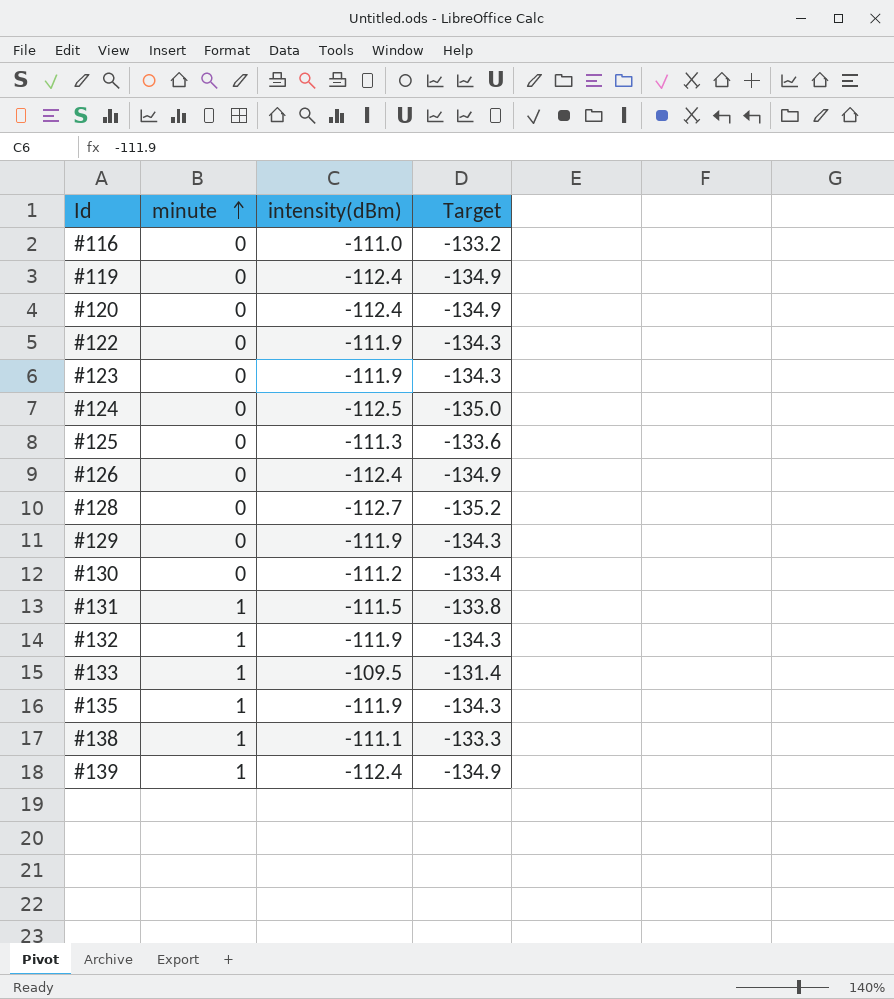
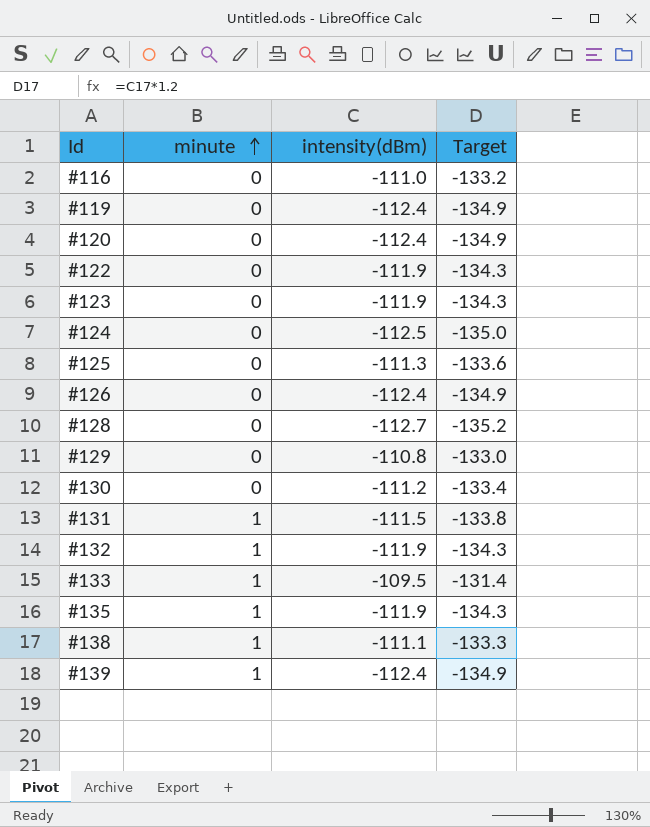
#129 | intensity(dBm): -111.9 -> -110.8
#129 | Target: -134.3 -> -133.0

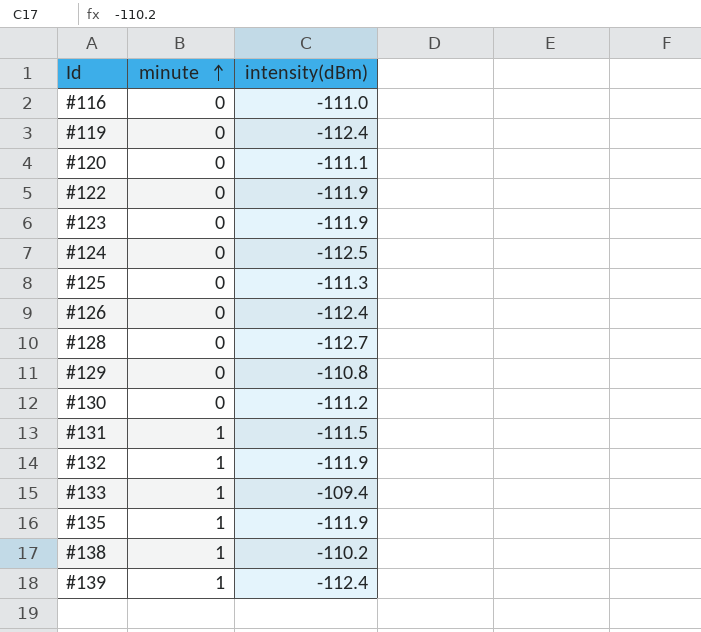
column Target | formula: [intensity(dBm)] * 1.2 -> none
#120 | intensity(dBm): -112.4 -> -111.1
#133 | intensity(dBm): -109.5 -> -109.4
#138 | intensity(dBm): -111.1 -> -110.2

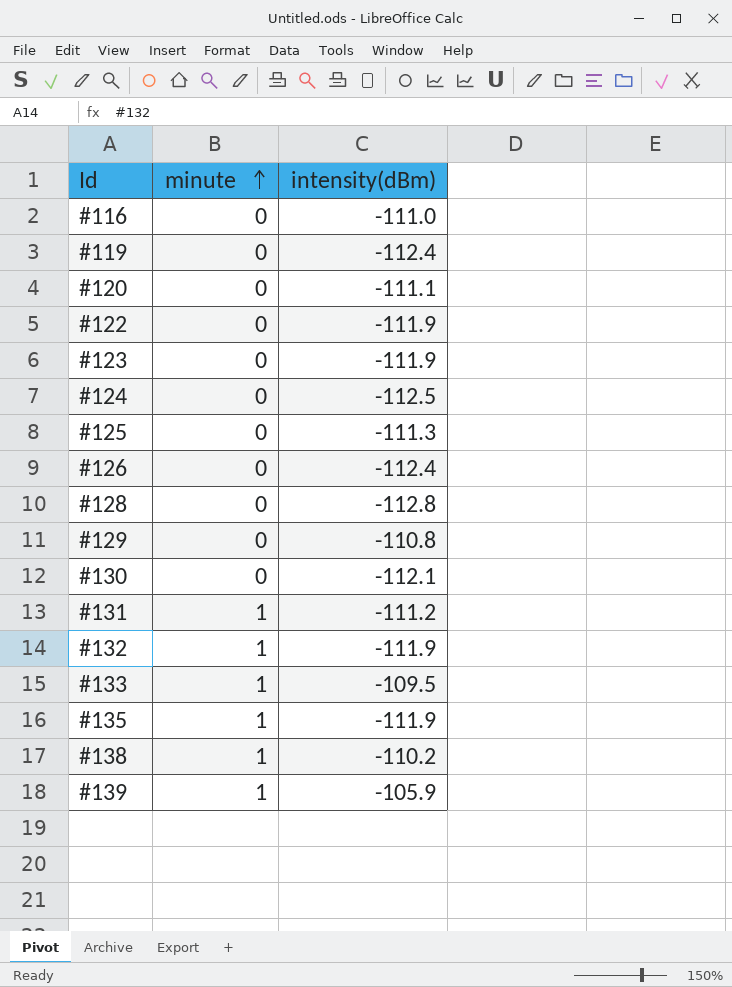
#128 | intensity(dBm): -112.7 -> -112.8
#130 | intensity(dBm): -111.2 -> -112.1
#131 | intensity(dBm): -111.5 -> -111.2
#133 | intensity(dBm): -109.4 -> -109.5
#139 | intensity(dBm): -112.4 -> -105.9

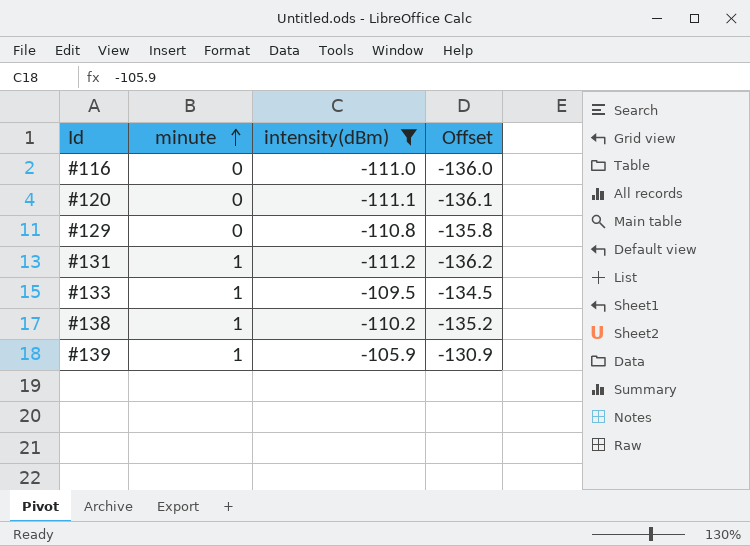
filter: none -> intensity(dBm) >= -111.2
column Offset | formula: none -> [intensity(dBm)] - 25

